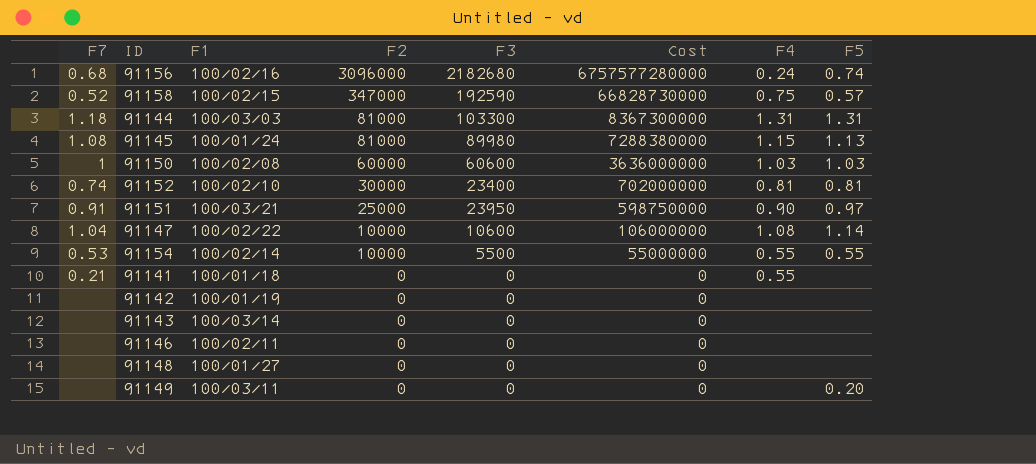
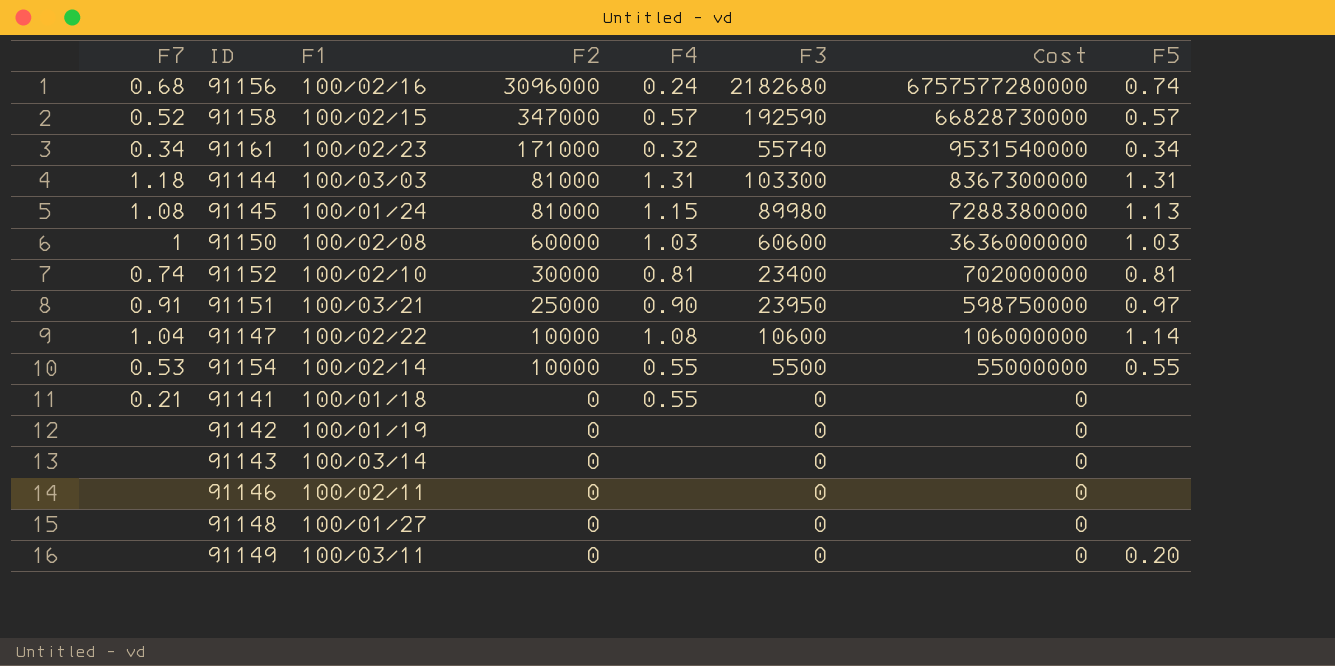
column F4 | position: 7 -> 5
91158 | F4: 0.75 -> 0.57
row 91161: none -> 0.34 | 100/02/23 | 171000 | 0.32 | 55740 | 9531540000 | 0.34

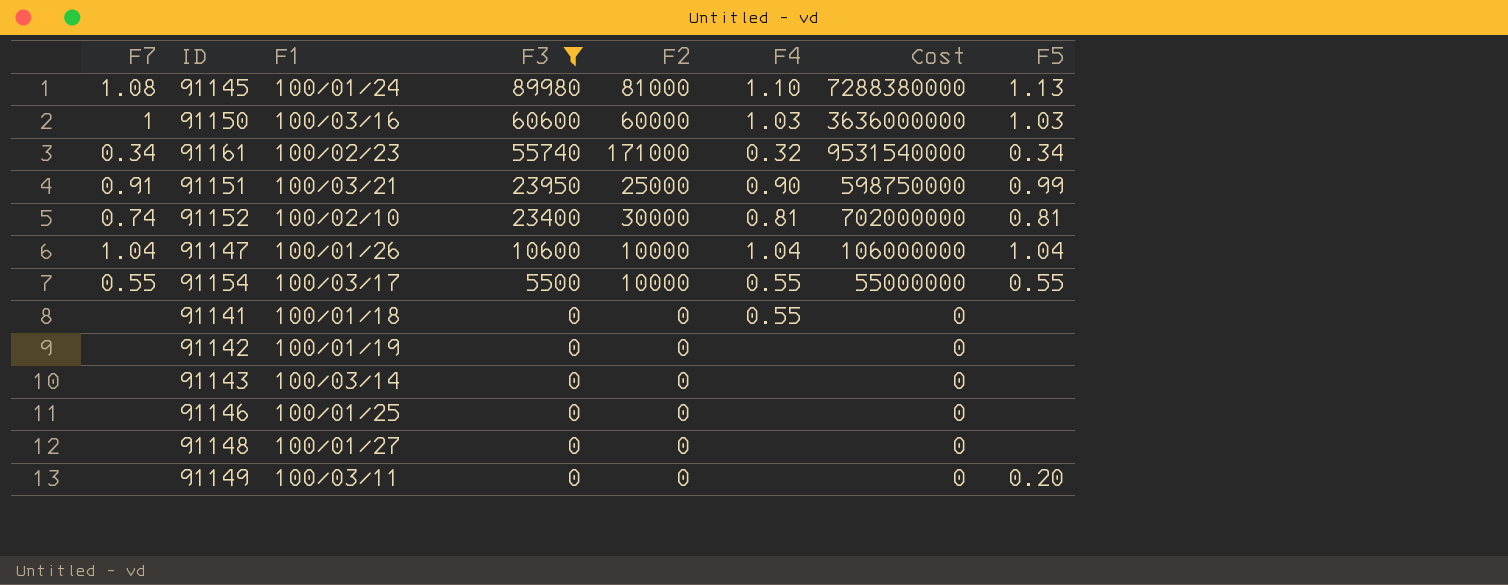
filter: none -> F3 <= 89980
row order: F2 descending -> F3 descending
column F3 | position: 6 -> 4
91145 | F4: 1.15 -> 1.10
91150 | F1: 100/02/08 -> 100/03/16
91151 | F5: 0.97 -> 0.99
91147 | F1: 100/02/22 -> 100/01/26
91147 | F4: 1.08 -> 1.04
91147 | F5: 1.14 -> 1.04
91154 | F7: 0.53 -> 0.55
91154 | F1: 100/02/14 -> 100/03/17
91141 | F7: 0.21 -> none
91146 | F1: 100/02/11 -> 100/01/25

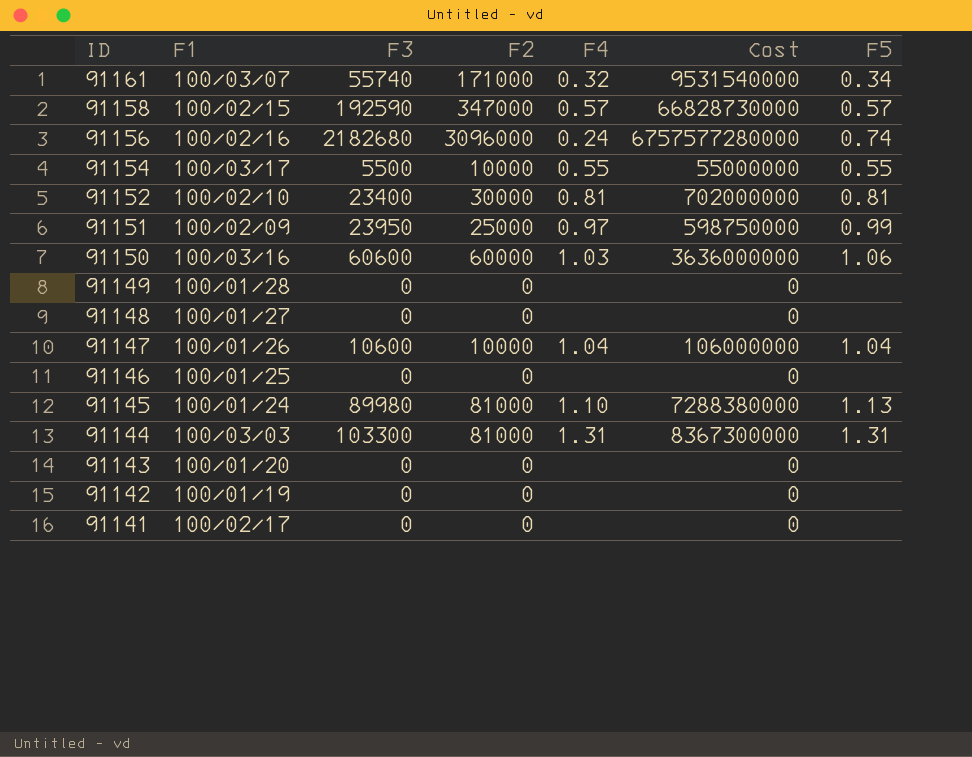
filter: F3 <= 89980 -> none
row order: F3 descending -> ID descending
column F7 | position: 1 -> none
91161 | F1: 100/02/23 -> 100/03/07
91151 | F1: 100/03/21 -> 100/02/09
91151 | F4: 0.90 -> 0.97
91150 | F5: 1.03 -> 1.06
91149 | F1: 100/03/11 -> 100/01/28
91149 | F5: 0.20 -> none
91143 | F1: 100/03/14 -> 100/01/20
91141 | F1: 100/01/18 -> 100/02/17
91141 | F4: 0.55 -> none

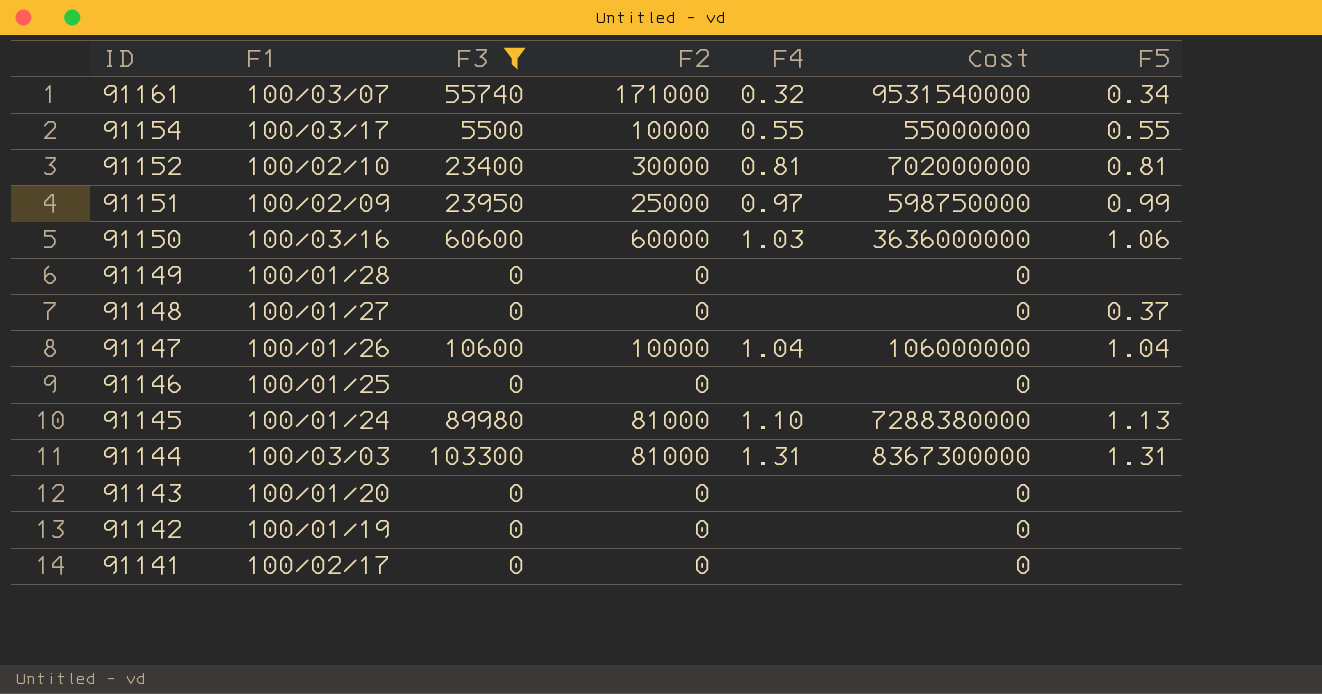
filter: none -> F3 <= 103300
91148 | F5: none -> 0.37

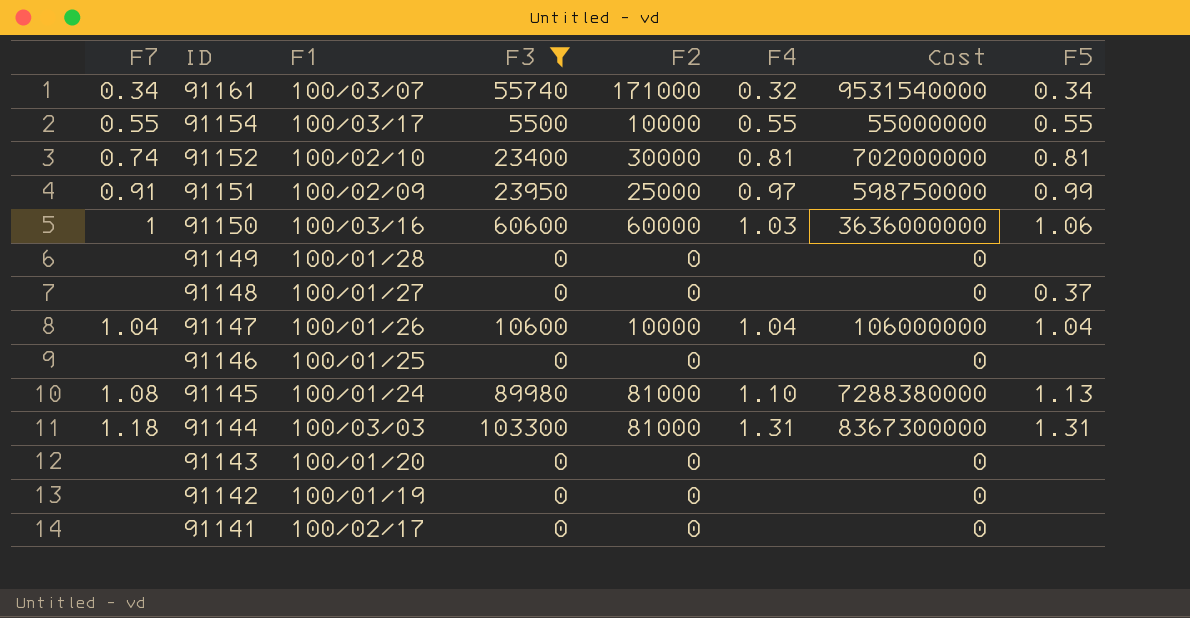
column F7 | position: none -> 1

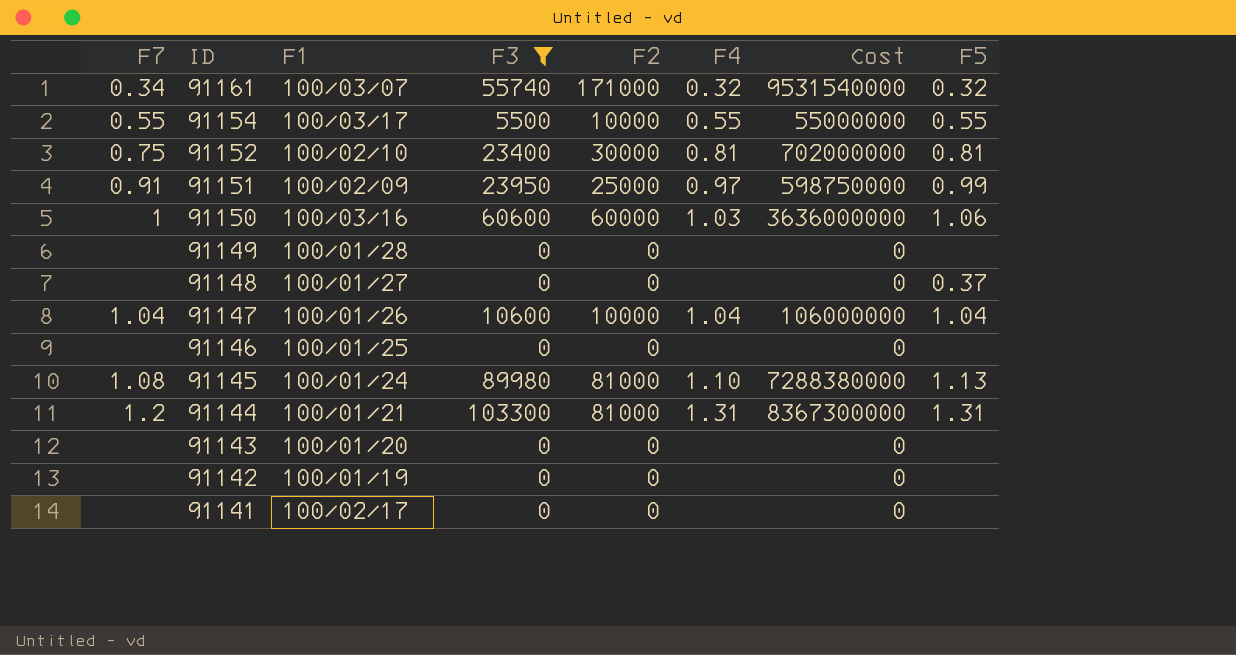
91161 | F5: 0.34 -> 0.32
91152 | F7: 0.74 -> 0.75
91144 | F7: 1.18 -> 1.2
91144 | F1: 100/03/03 -> 100/01/21

